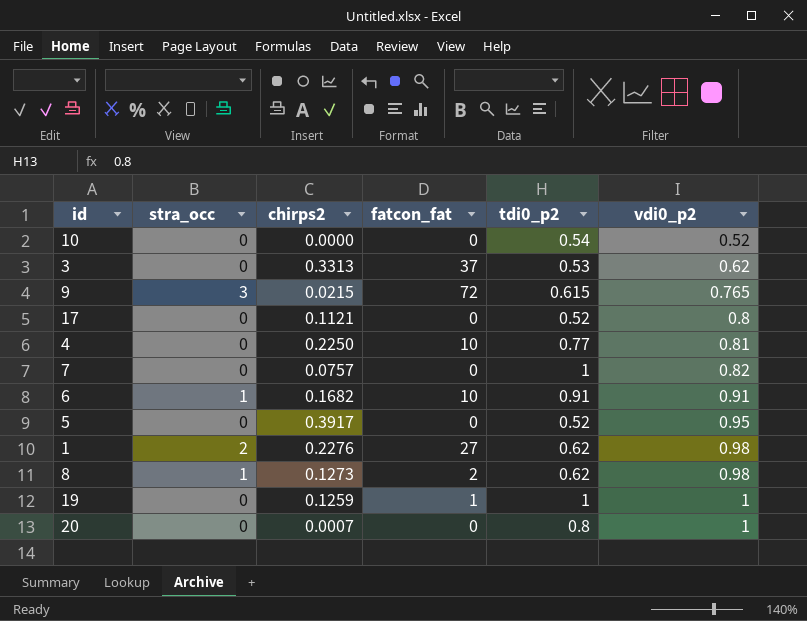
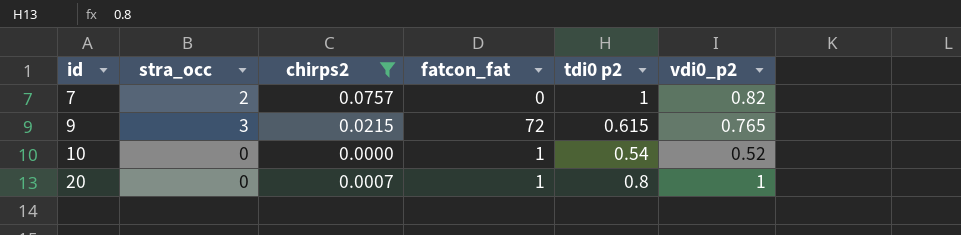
filter: none -> chirps2 <= 0.0757
row order: vdi0_p2 ascending -> id ascending
column name: tdi0_p2 -> tdi0 p2
7 | stra_occ: 0 -> 2
10 | fatcon_fat: 0 -> 1
20 | fatcon_fat: 0 -> 1

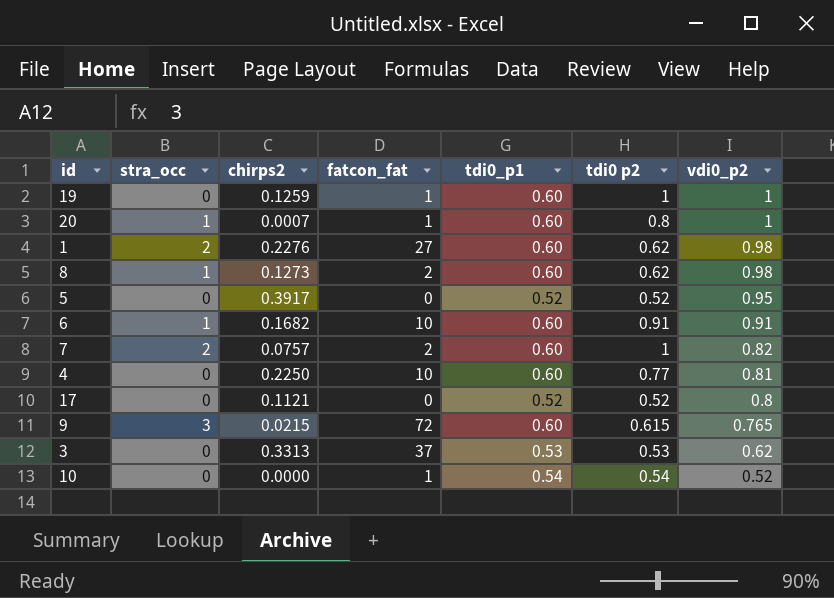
filter: chirps2 <= 0.0757 -> none
row order: id ascending -> vdi0_p2 descending
column tdi0_p1 | position: none -> 5
20 | stra_occ: 0 -> 1
7 | fatcon_fat: 0 -> 2

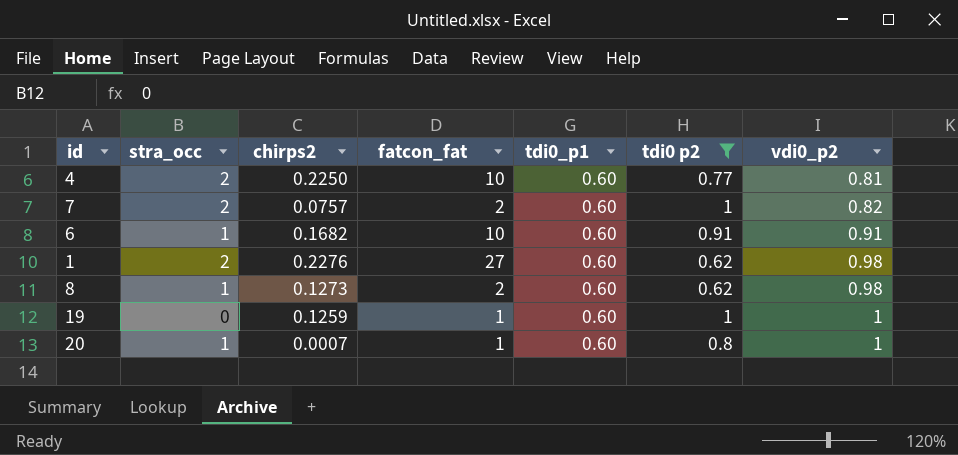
filter: none -> tdi0 p2 >= 0.62
row order: vdi0_p2 descending -> vdi0_p2 ascending
4 | stra_occ: 0 -> 2

